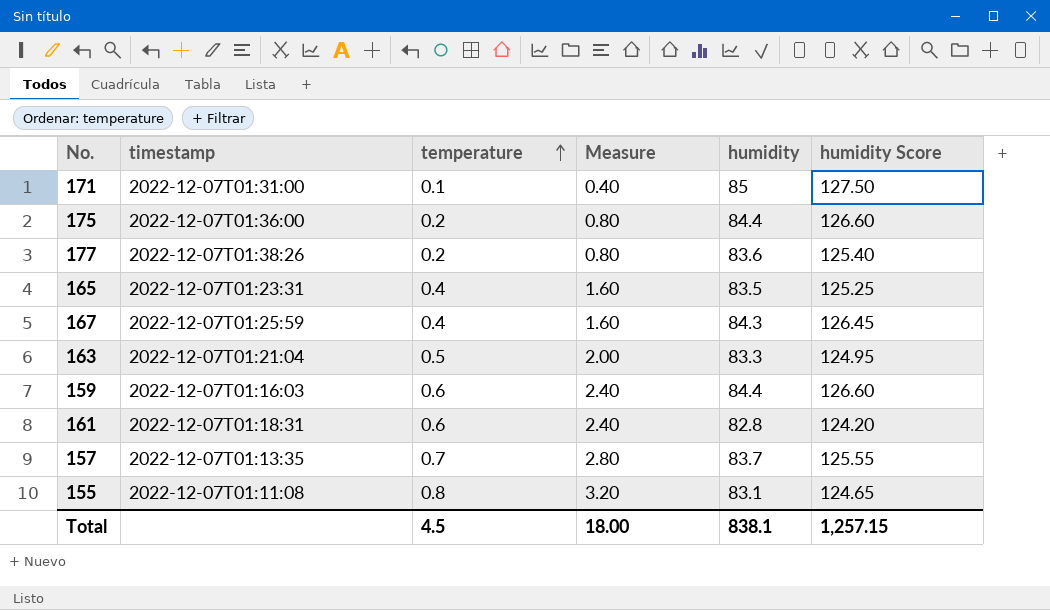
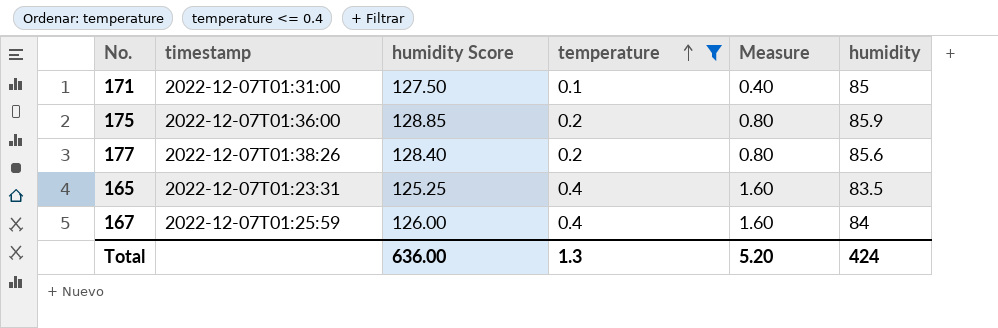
filter: none -> temperature <= 0.4
column humidity Score | position: 6 -> 3
175 | humidity Score: 126.60 -> 128.85
175 | humidity: 84.4 -> 85.9
177 | humidity Score: 125.40 -> 128.40
177 | humidity: 83.6 -> 85.6
167 | humidity Score: 126.45 -> 126.00
167 | humidity: 84.3 -> 84
Total | humidity Score: 1,257.15 -> 636.00
Total | temperature: 4.5 -> 1.3
Total | Measure: 18.00 -> 5.20
Total | humidity: 838.1 -> 424

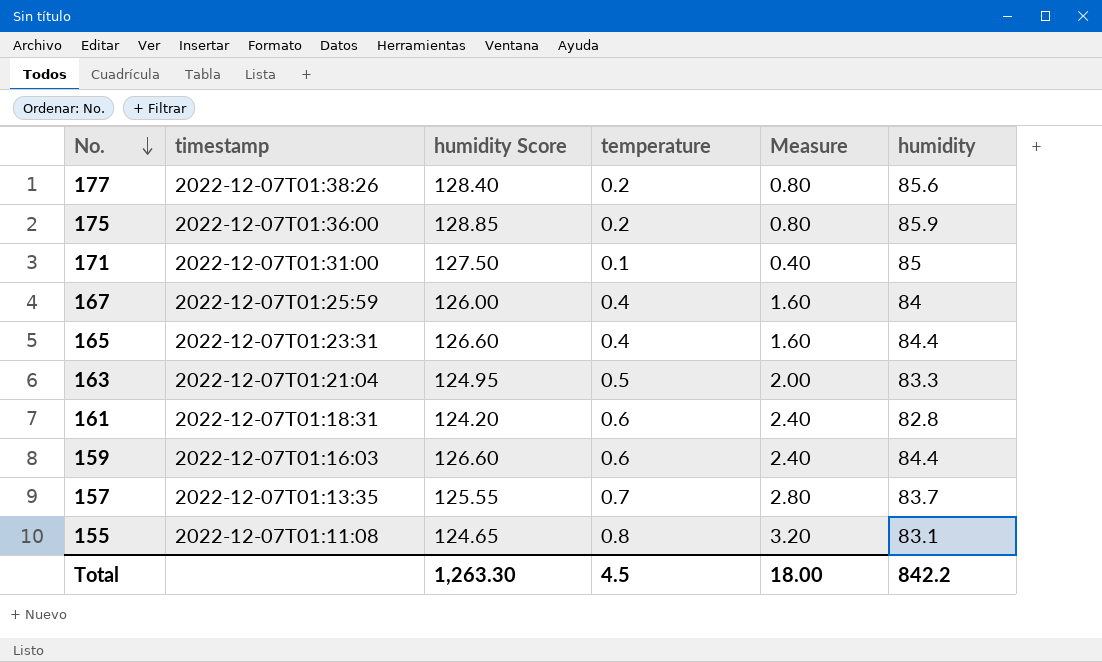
filter: temperature <= 0.4 -> none
row order: temperature ascending -> No. descending
165 | humidity Score: 125.25 -> 126.60
165 | humidity: 83.5 -> 84.4
Total | humidity Score: 636.00 -> 1,263.30
Total | temperature: 1.3 -> 4.5
Total | Measure: 5.20 -> 18.00
Total | humidity: 424 -> 842.2

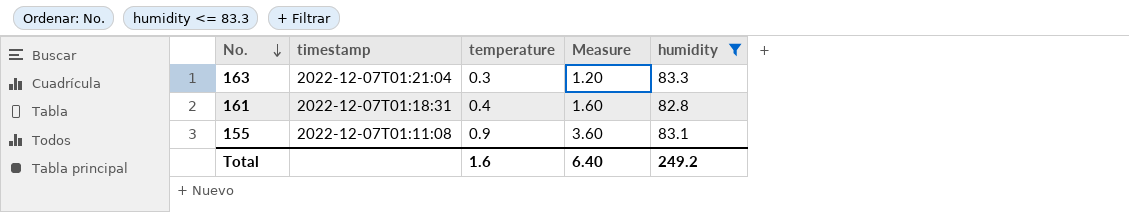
filter: none -> humidity <= 83.3
column humidity Score | formula: [humidity] * 1.5 -> none
163 | temperature: 0.5 -> 0.3
163 | Measure: 2.00 -> 1.20
161 | temperature: 0.6 -> 0.4
161 | Measure: 2.40 -> 1.60
155 | temperature: 0.8 -> 0.9
155 | Measure: 3.20 -> 3.60
Total | temperature: 4.5 -> 1.6
Total | Measure: 18.00 -> 6.40
Total | humidity: 842.2 -> 249.2

